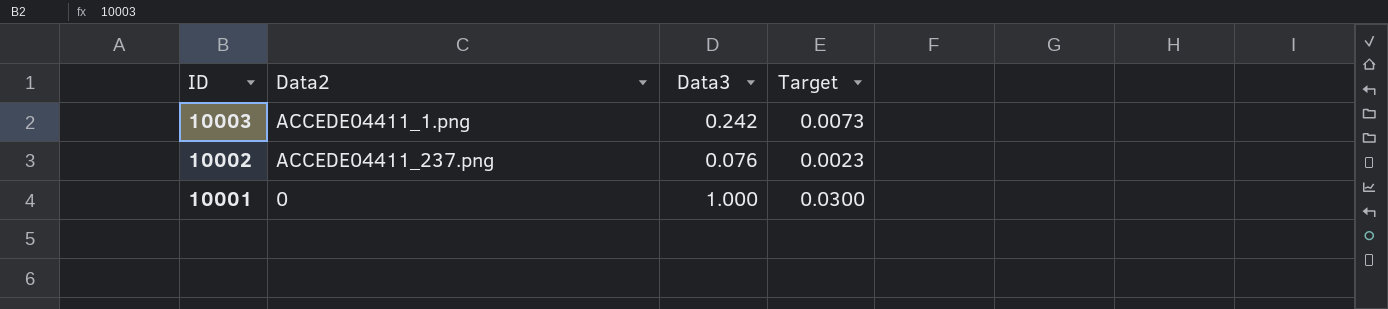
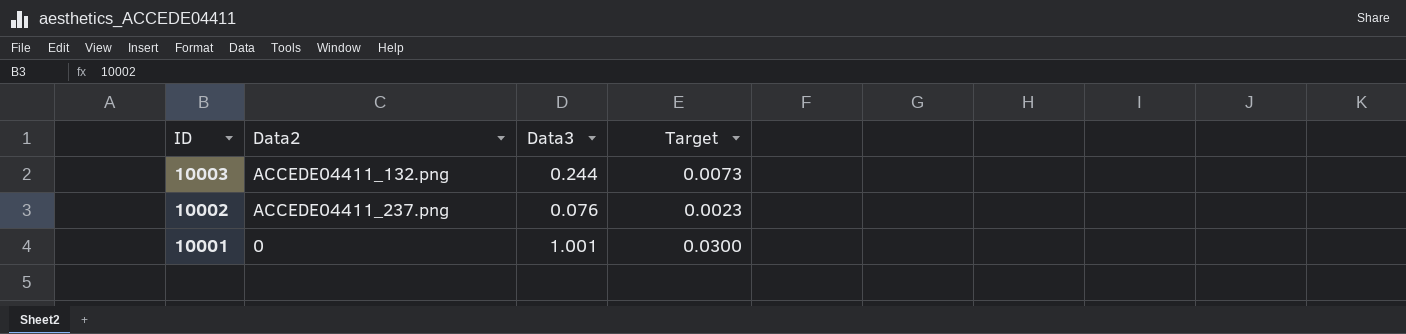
10003 | Data2: ACCEDE04411_1.png -> ACCEDE04411_132.png
10003 | Data3: 0.242 -> 0.244
10001 | Data3: 1.000 -> 1.001

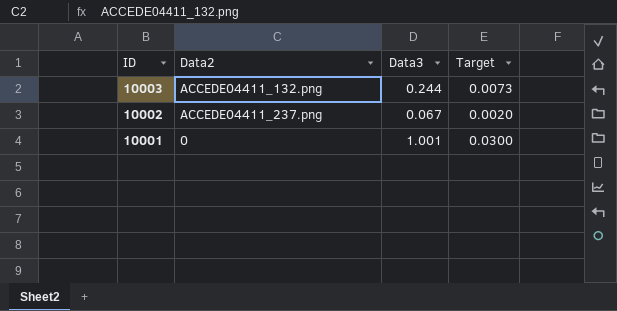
10002 | Data3: 0.076 -> 0.067
10002 | Target: 0.0023 -> 0.0020

